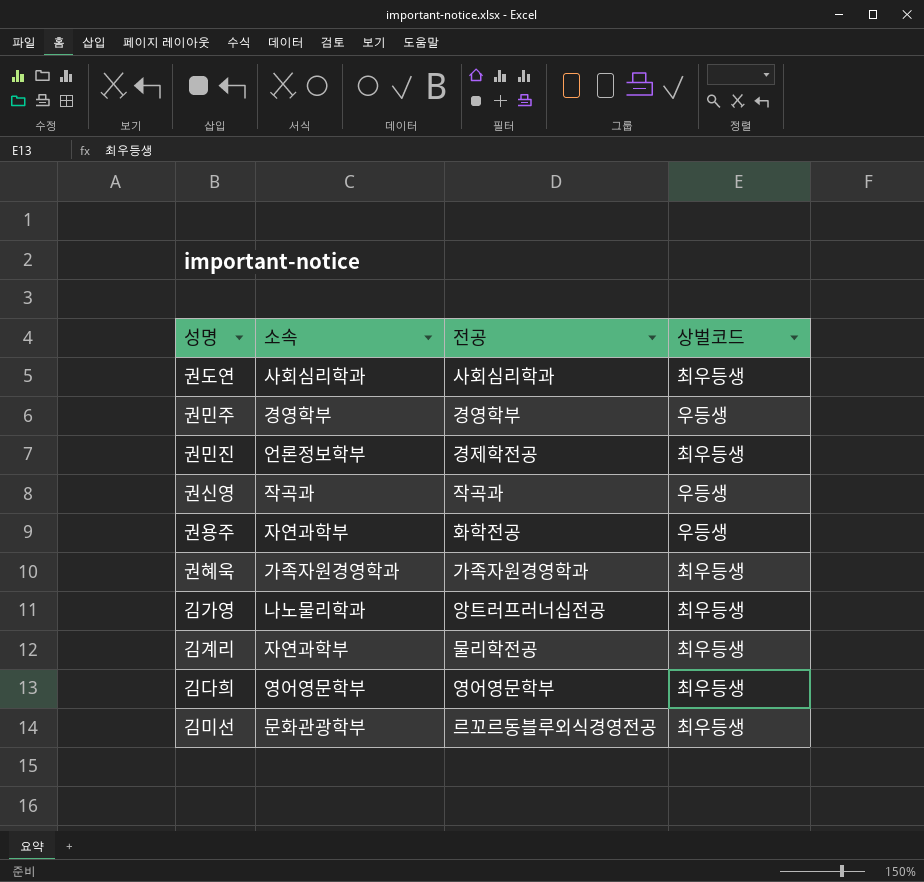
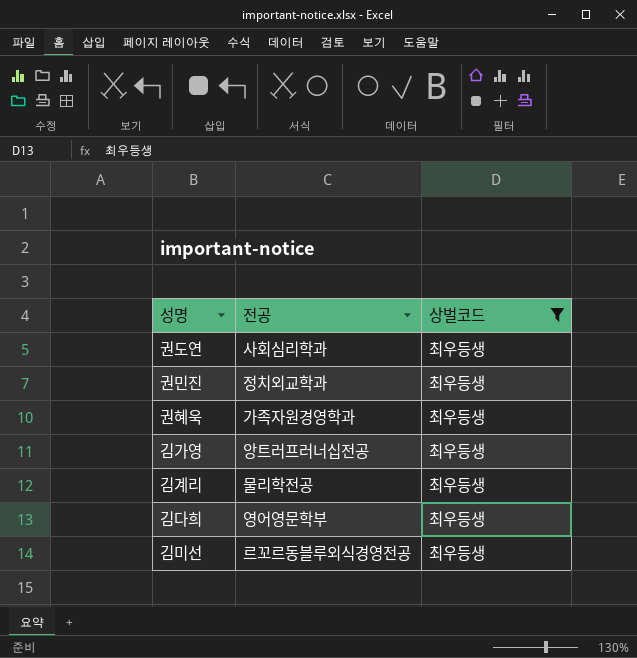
filter: none -> 상벌코드 = 최우등생
column 소속 | position: 2 -> none
권민진 | 전공: 경제학전공 -> 정치외교학과

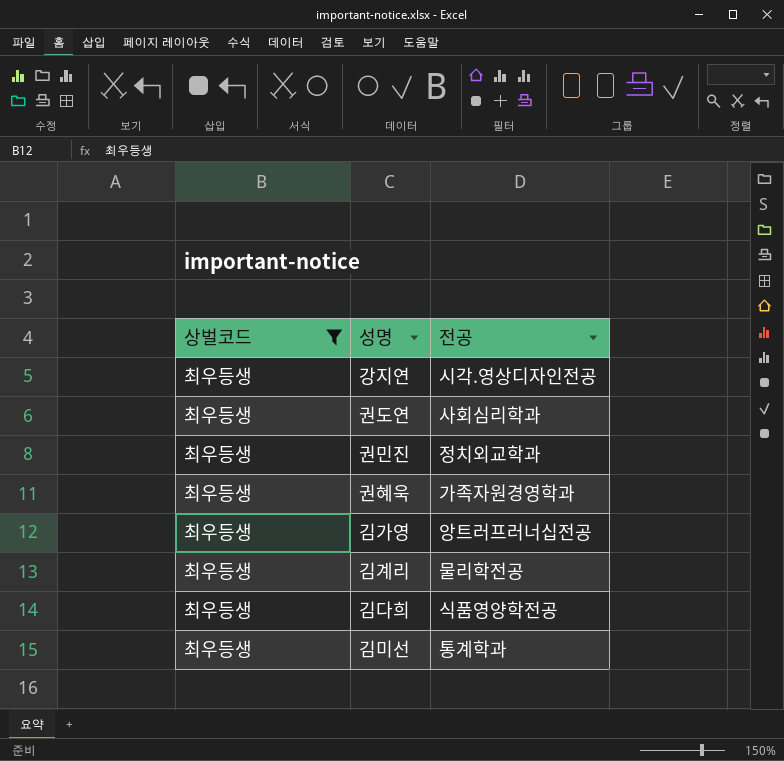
column 상벌코드 | position: 3 -> 1
row 강지연: none -> 최우등생 | 시각.영상디자인전공
김다희 | 전공: 영어영문학부 -> 식품영양학전공
김미선 | 전공: 르꼬르동블루외식경영전공 -> 통계학과

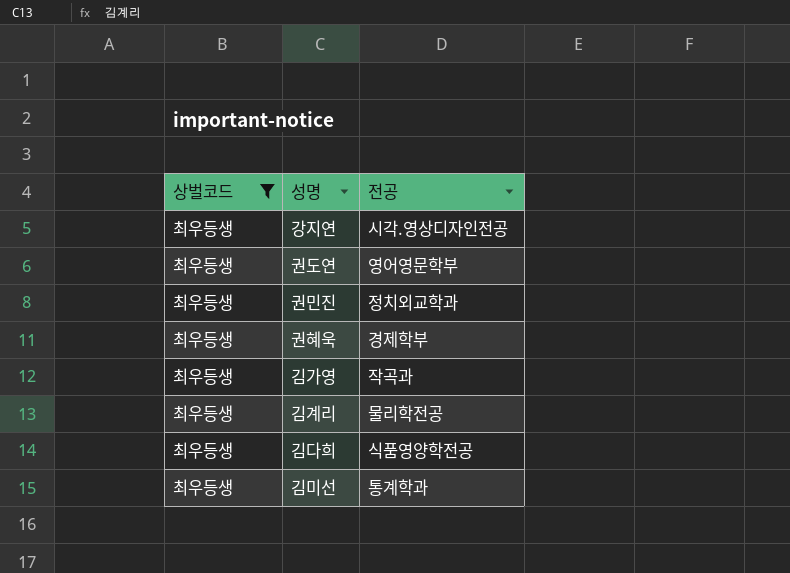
권도연 | 전공: 사회심리학과 -> 영어영문학부
권혜욱 | 전공: 가족자원경영학과 -> 경제학부
김가영 | 전공: 앙트러프러너십전공 -> 작곡과

